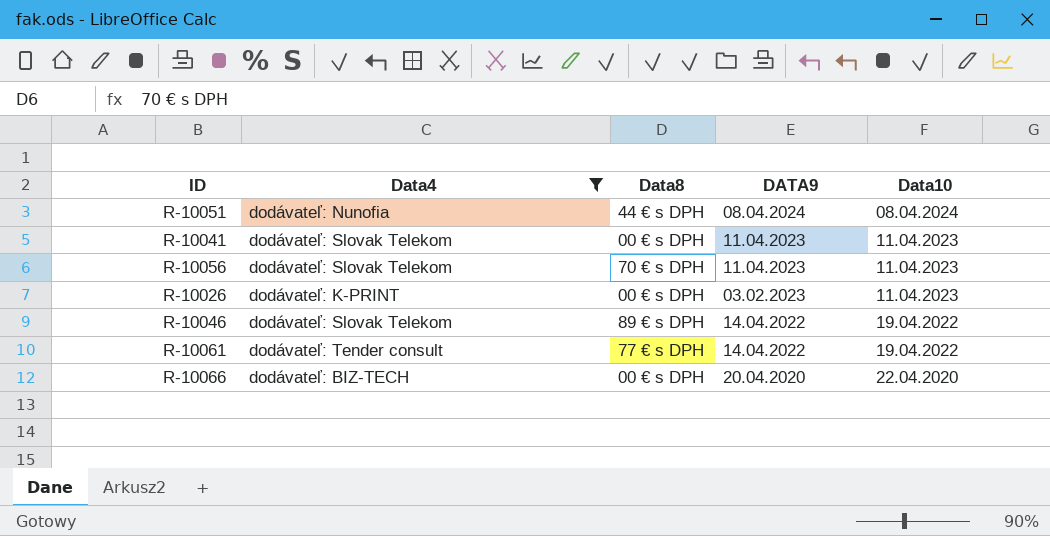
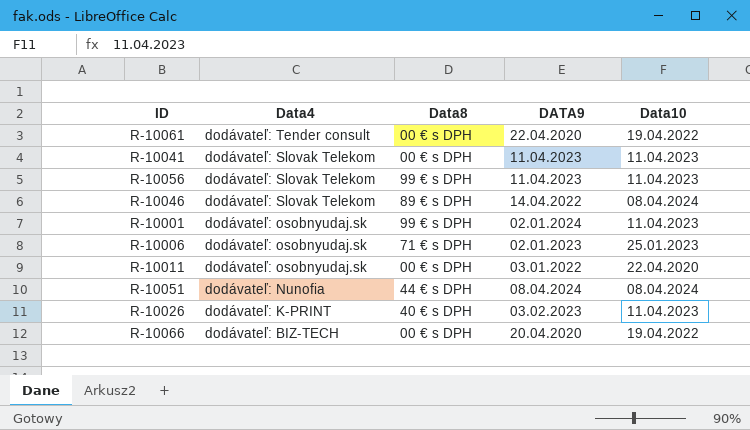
filter: Data4 != dodávateľ: osobnyudaj.sk -> none
row order: DATA9 descending -> Data4 descending
R-10061 | Data8: 77 € s DPH -> 00 € s DPH
R-10061 | DATA9: 14.04.2022 -> 22.04.2020
R-10056 | Data8: 70 € s DPH -> 99 € s DPH
R-10046 | Data10: 19.04.2022 -> 08.04.2024
R-10026 | Data8: 00 € s DPH -> 40 € s DPH
R-10066 | Data10: 22.04.2020 -> 19.04.2022

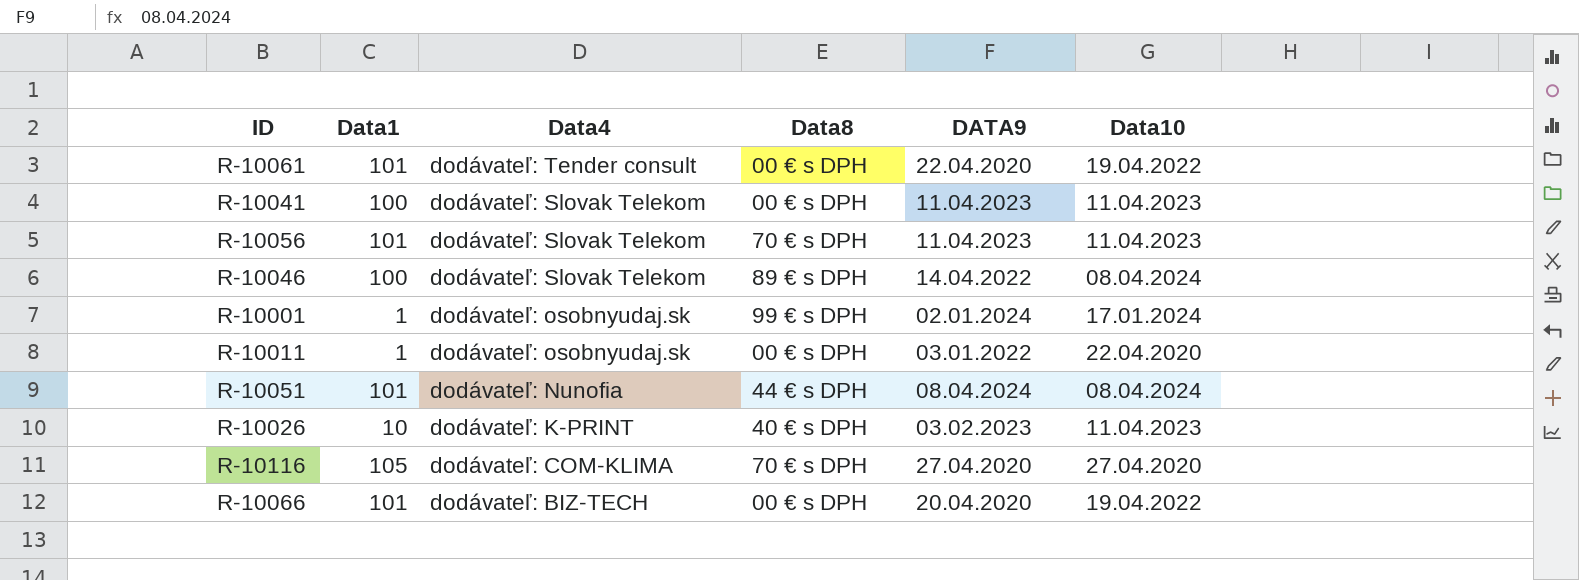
column Data1 | position: none -> 2
row R-10006: dodávateľ: osobnyudaj.sk | 71 € s DPH | 02.01.2023 | 25.01.2023 -> none
R-10056 | Data8: 99 € s DPH -> 70 € s DPH
R-10001 | Data10: 11.04.2023 -> 17.01.2024
row R-10116: none -> 105 | dodávateľ: COM-KLIMA | 70 € s DPH | 27.04.2020 | 27.04.2020

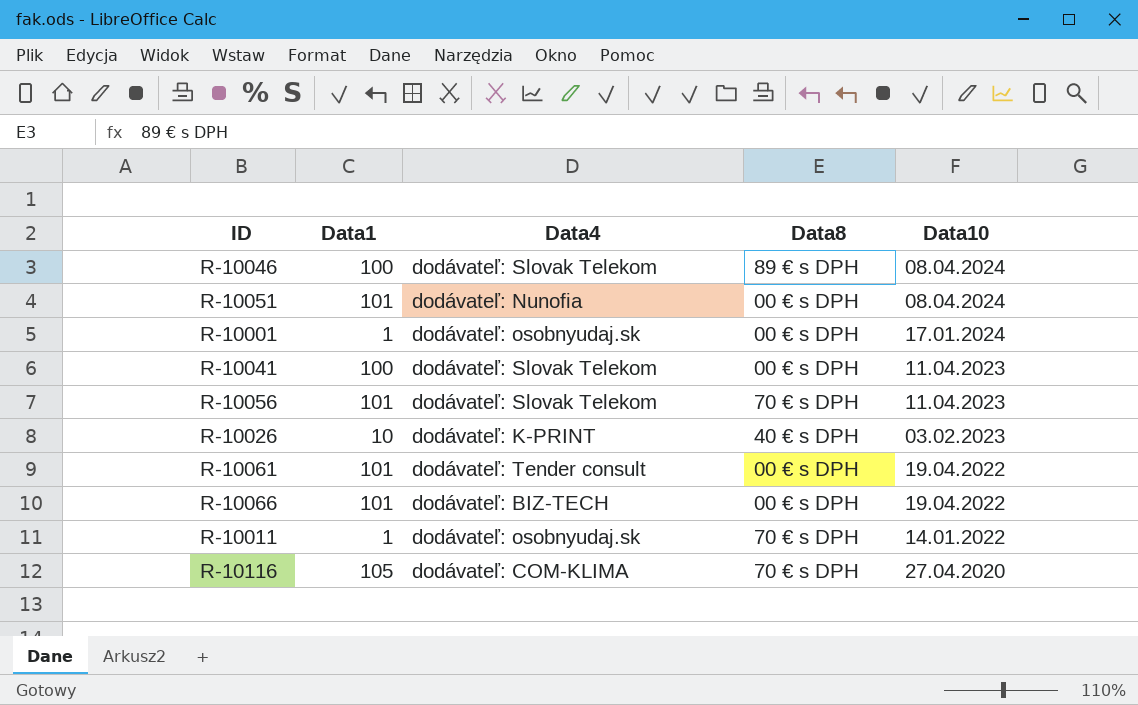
row order: Data4 descending -> Data10 descending
column DATA9 | position: 5 -> none
R-10051 | Data8: 44 € s DPH -> 00 € s DPH
R-10001 | Data8: 99 € s DPH -> 00 € s DPH
R-10026 | Data10: 11.04.2023 -> 03.02.2023
R-10011 | Data8: 00 € s DPH -> 70 € s DPH
R-10011 | Data10: 22.04.2020 -> 14.01.2022

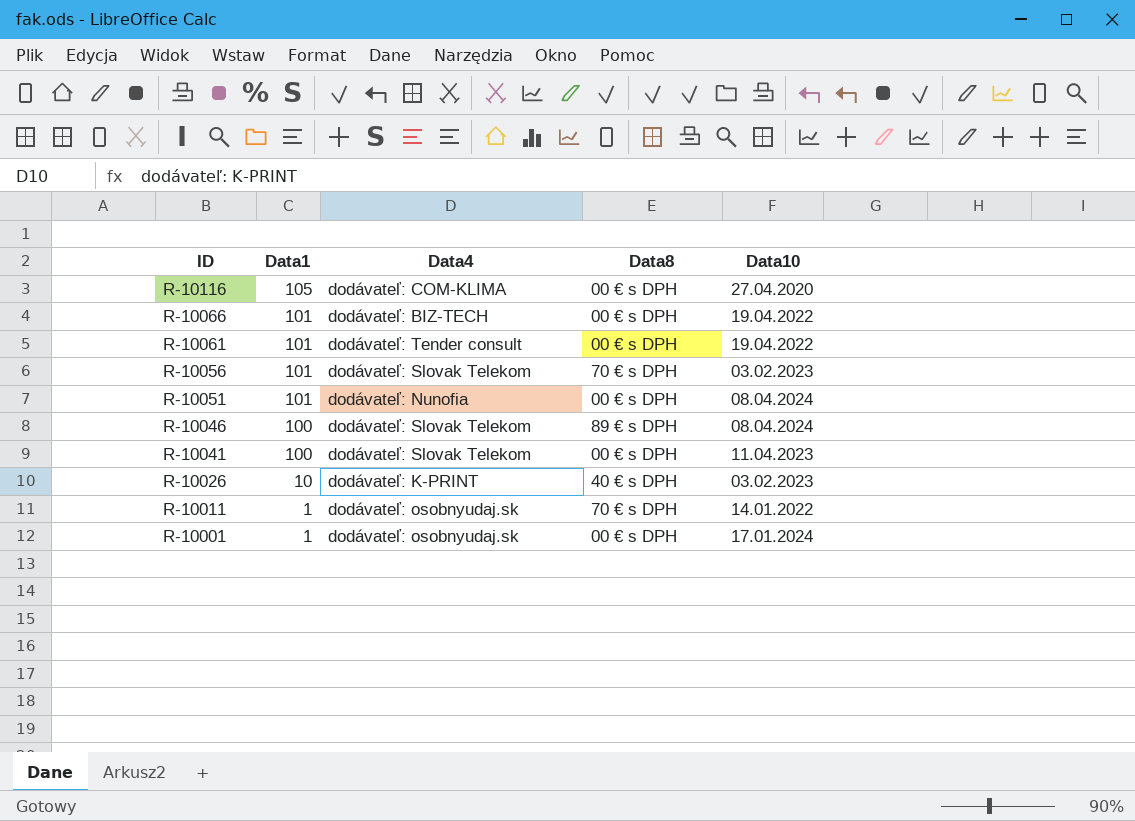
row order: Data10 descending -> ID descending
R-10116 | Data8: 70 € s DPH -> 00 € s DPH
R-10056 | Data10: 11.04.2023 -> 03.02.2023

